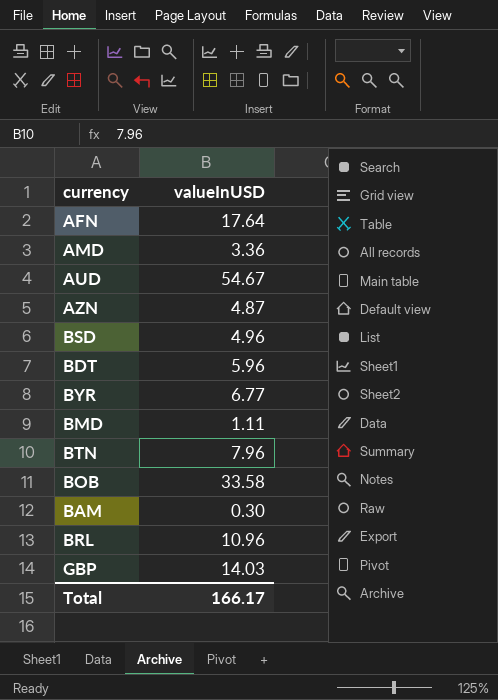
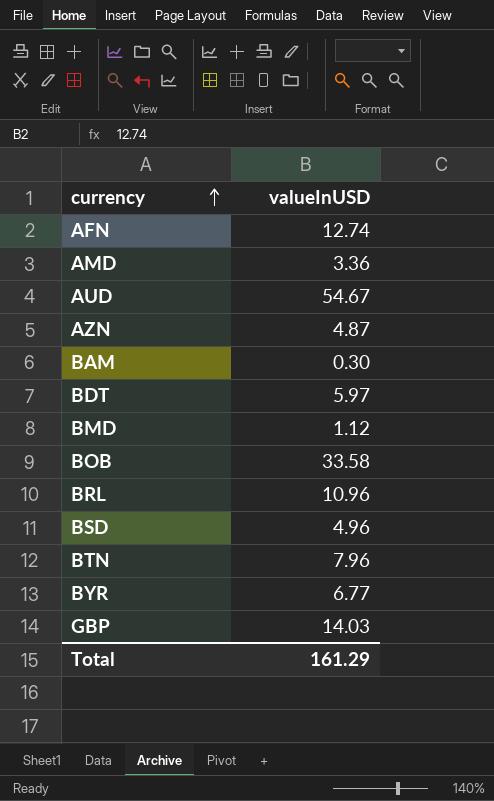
row order: none -> currency ascending
AFN | valueInUSD: 17.64 -> 12.74
BDT | valueInUSD: 5.96 -> 5.97
BMD | valueInUSD: 1.11 -> 1.12
Total | valueInUSD: 166.17 -> 161.29

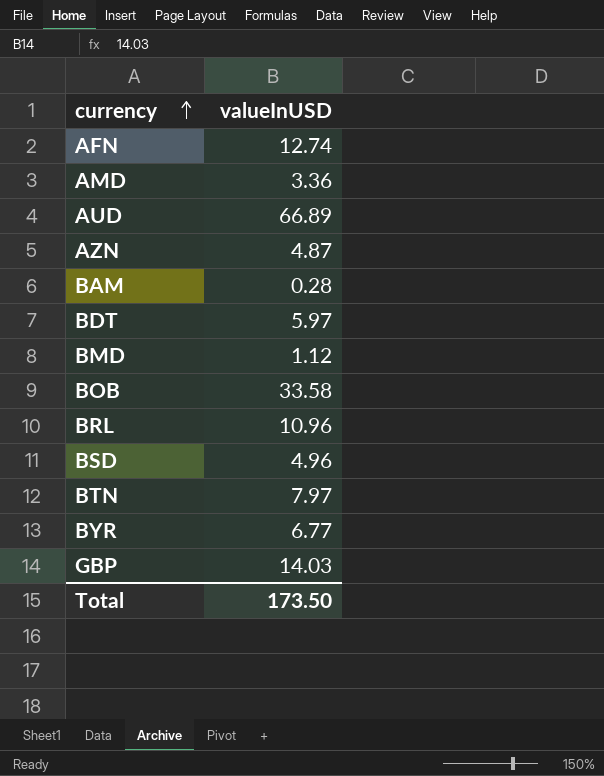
AUD | valueInUSD: 54.67 -> 66.89
BAM | valueInUSD: 0.30 -> 0.28
BTN | valueInUSD: 7.96 -> 7.97
Total | valueInUSD: 161.29 -> 173.50

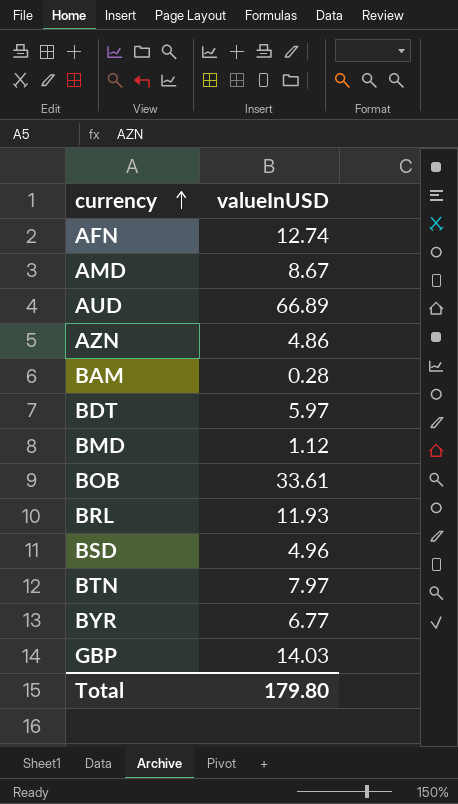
AMD | valueInUSD: 3.36 -> 8.67
AZN | valueInUSD: 4.87 -> 4.86
BOB | valueInUSD: 33.58 -> 33.61
BRL | valueInUSD: 10.96 -> 11.93
Total | valueInUSD: 173.50 -> 179.80

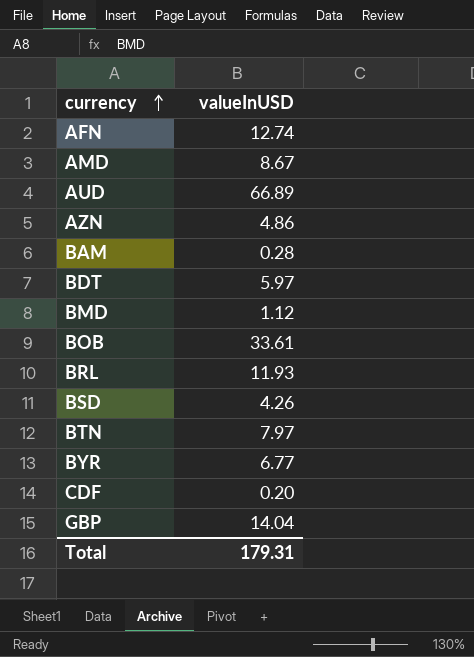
BSD | valueInUSD: 4.96 -> 4.26
row CDF: none -> 0.20
GBP | valueInUSD: 14.03 -> 14.04
Total | valueInUSD: 179.80 -> 179.31

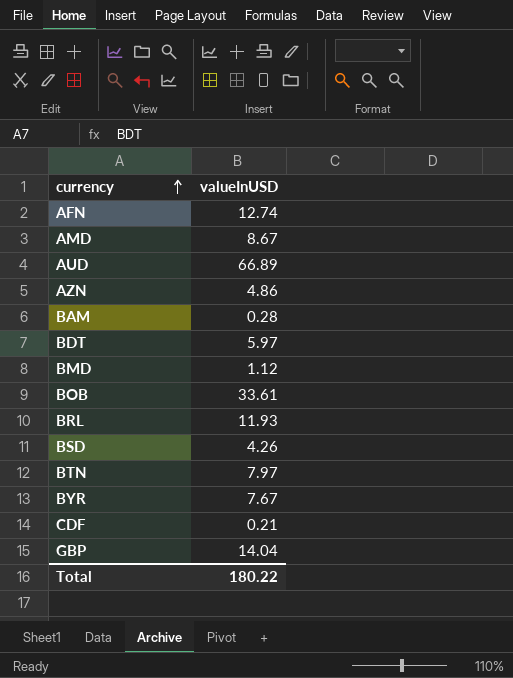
BYR | valueInUSD: 6.77 -> 7.67
CDF | valueInUSD: 0.20 -> 0.21
Total | valueInUSD: 179.31 -> 180.22

